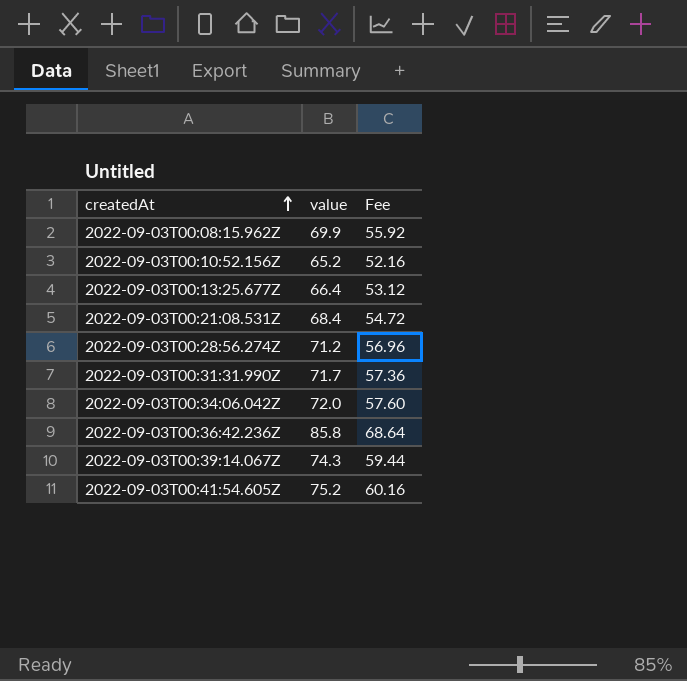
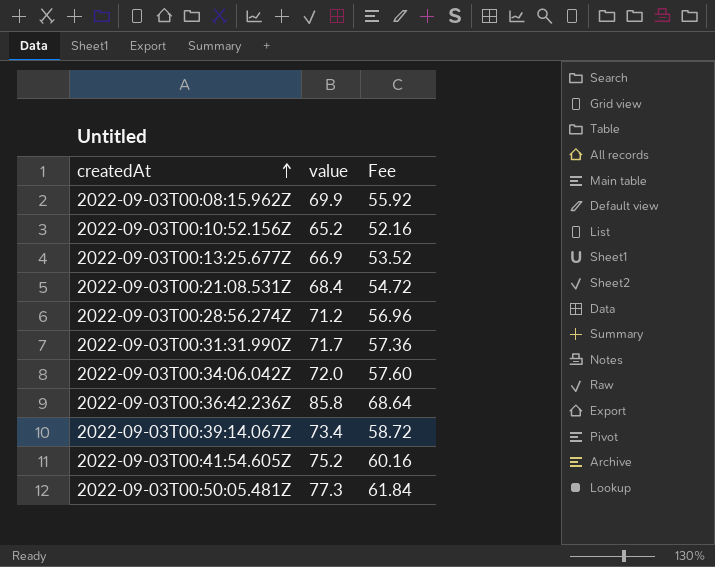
2022-09-03T00:13:25.677Z | value: 66.4 -> 66.9
2022-09-03T00:13:25.677Z | Fee: 53.12 -> 53.52
2022-09-03T00:39:14.067Z | value: 74.3 -> 73.4
2022-09-03T00:39:14.067Z | Fee: 59.44 -> 58.72
row 2022-09-03T00:50:05.481Z: none -> 77.3 | 61.84

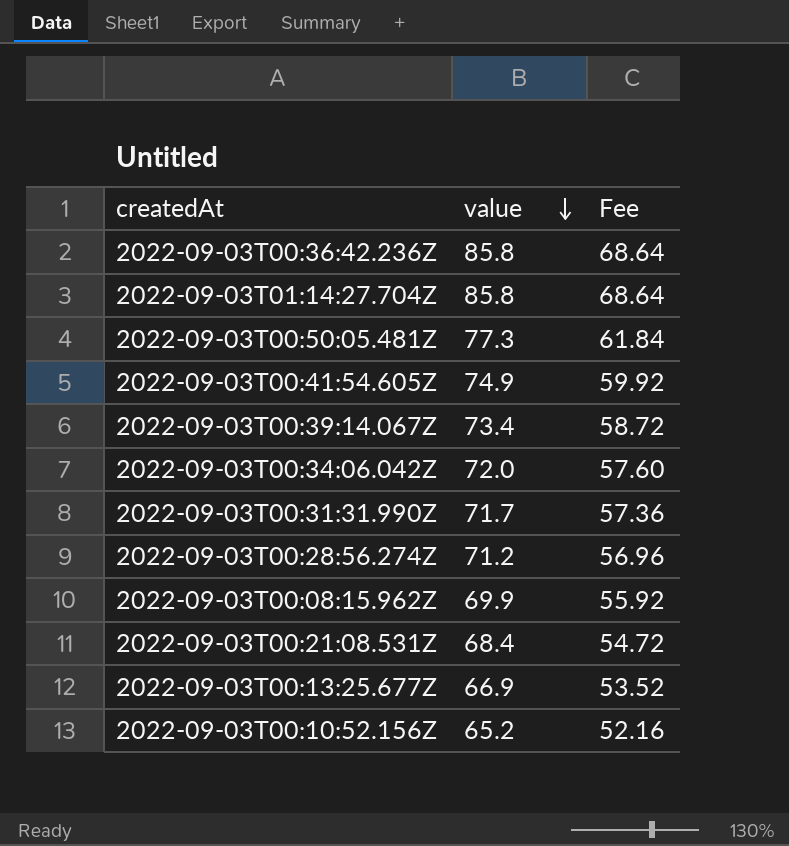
row order: createdAt ascending -> value descending
row 2022-09-03T01:14:27.704Z: none -> 85.8 | 68.64
2022-09-03T00:41:54.605Z | value: 75.2 -> 74.9
2022-09-03T00:41:54.605Z | Fee: 60.16 -> 59.92

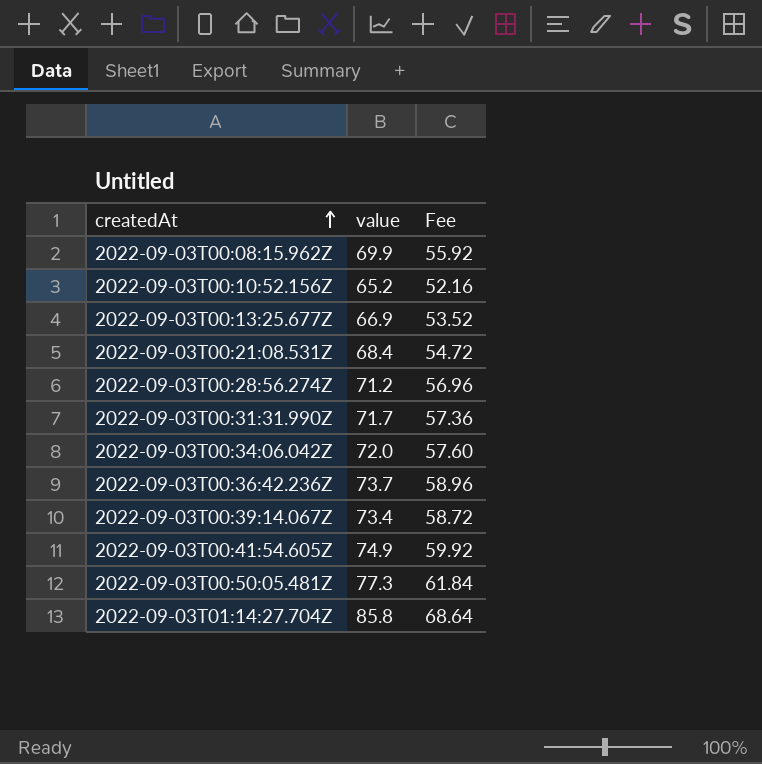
row order: value descending -> createdAt ascending
2022-09-03T00:36:42.236Z | value: 85.8 -> 73.7
2022-09-03T00:36:42.236Z | Fee: 68.64 -> 58.96

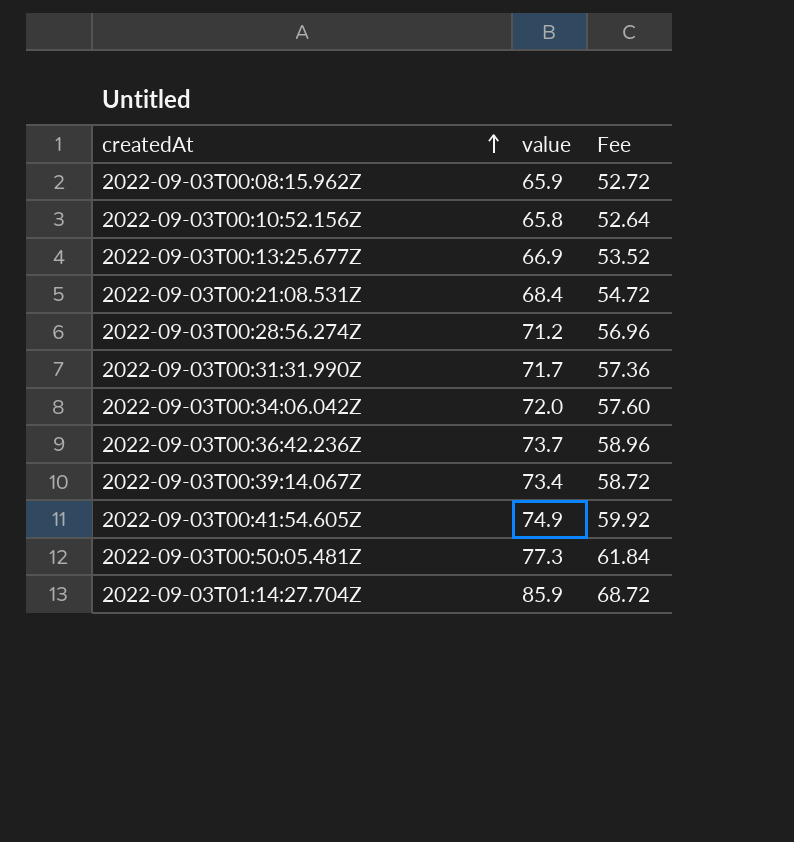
2022-09-03T00:08:15.962Z | value: 69.9 -> 65.9
2022-09-03T00:08:15.962Z | Fee: 55.92 -> 52.72
2022-09-03T00:10:52.156Z | value: 65.2 -> 65.8
2022-09-03T00:10:52.156Z | Fee: 52.16 -> 52.64
2022-09-03T01:14:27.704Z | value: 85.8 -> 85.9
2022-09-03T01:14:27.704Z | Fee: 68.64 -> 68.72

